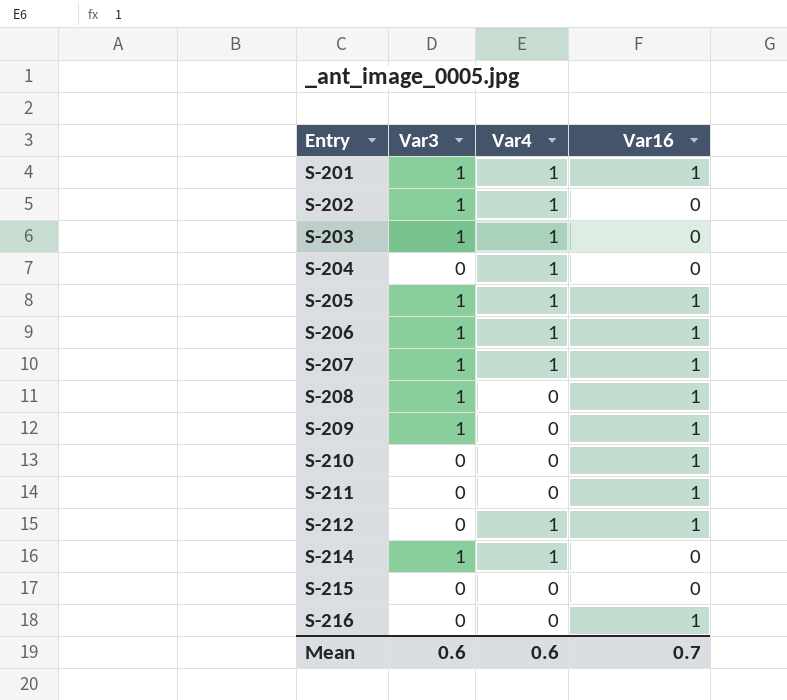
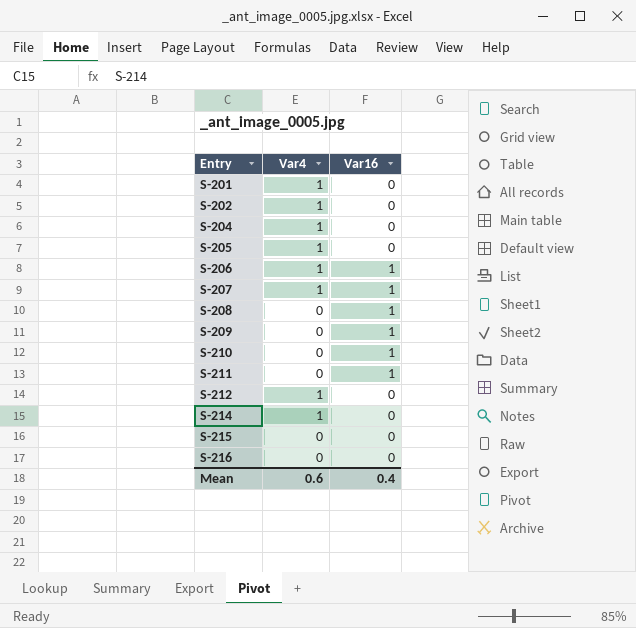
column Var3 | position: 2 -> none
row S-203: 1 | 1 | 0 -> none
S-201 | Var16: 1 -> 0
S-205 | Var16: 1 -> 0
S-212 | Var16: 1 -> 0
S-216 | Var16: 1 -> 0
Mean | Var16: 0.7 -> 0.4

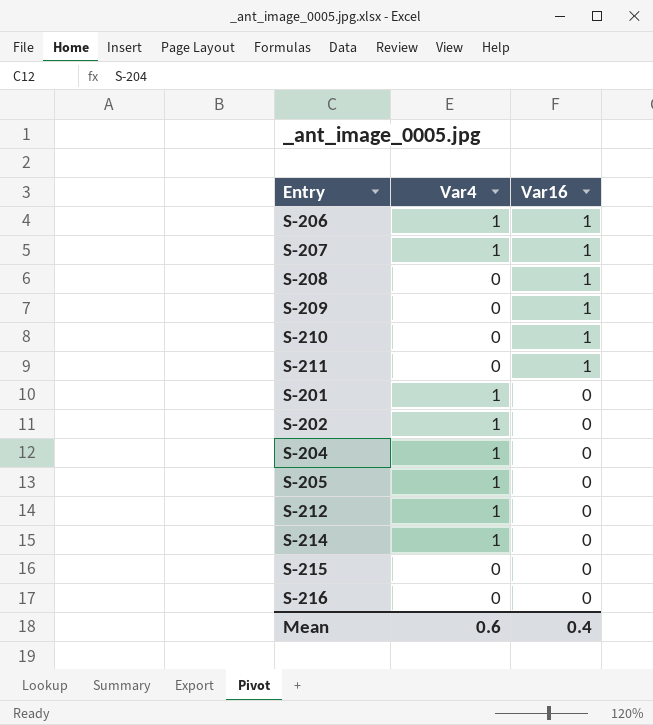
row order: Entry ascending -> Var16 descending

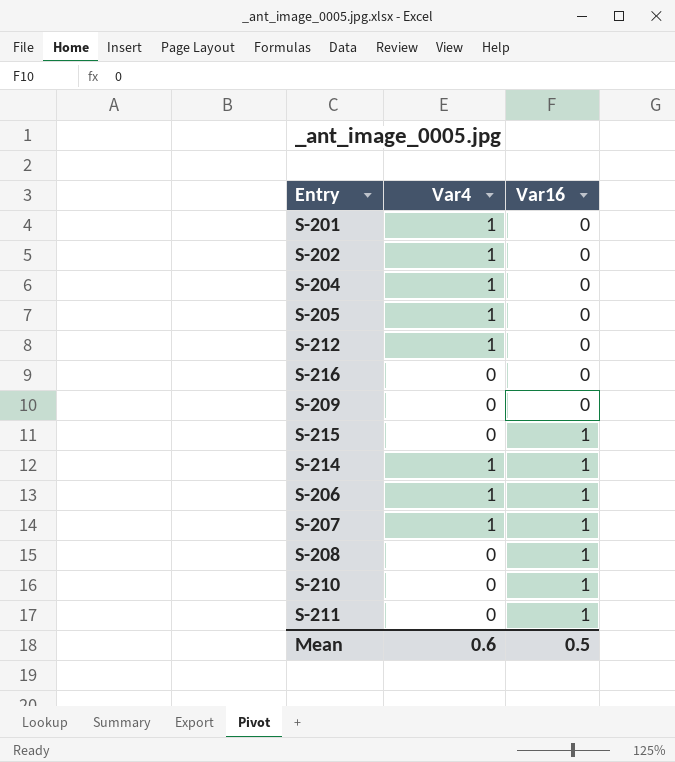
row order: Var16 descending -> Var16 ascending
S-209 | Var16: 1 -> 0
S-215 | Var16: 0 -> 1
S-214 | Var16: 0 -> 1
Mean | Var16: 0.4 -> 0.5

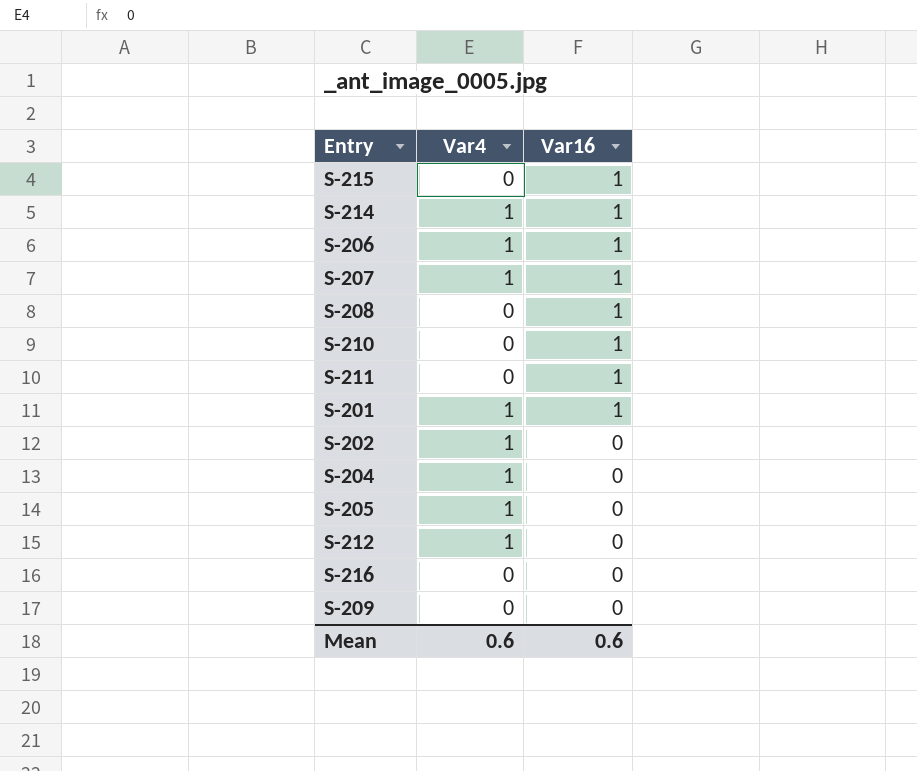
row order: Var16 ascending -> Var16 descending
S-201 | Var16: 0 -> 1
Mean | Var16: 0.5 -> 0.6

